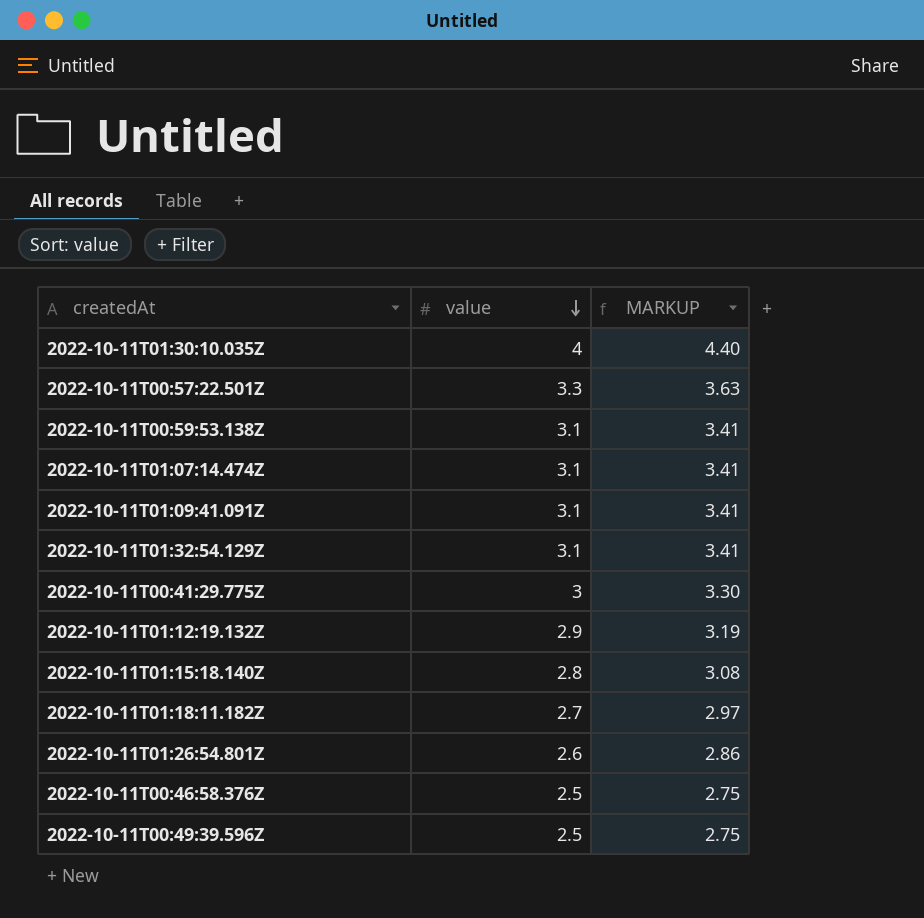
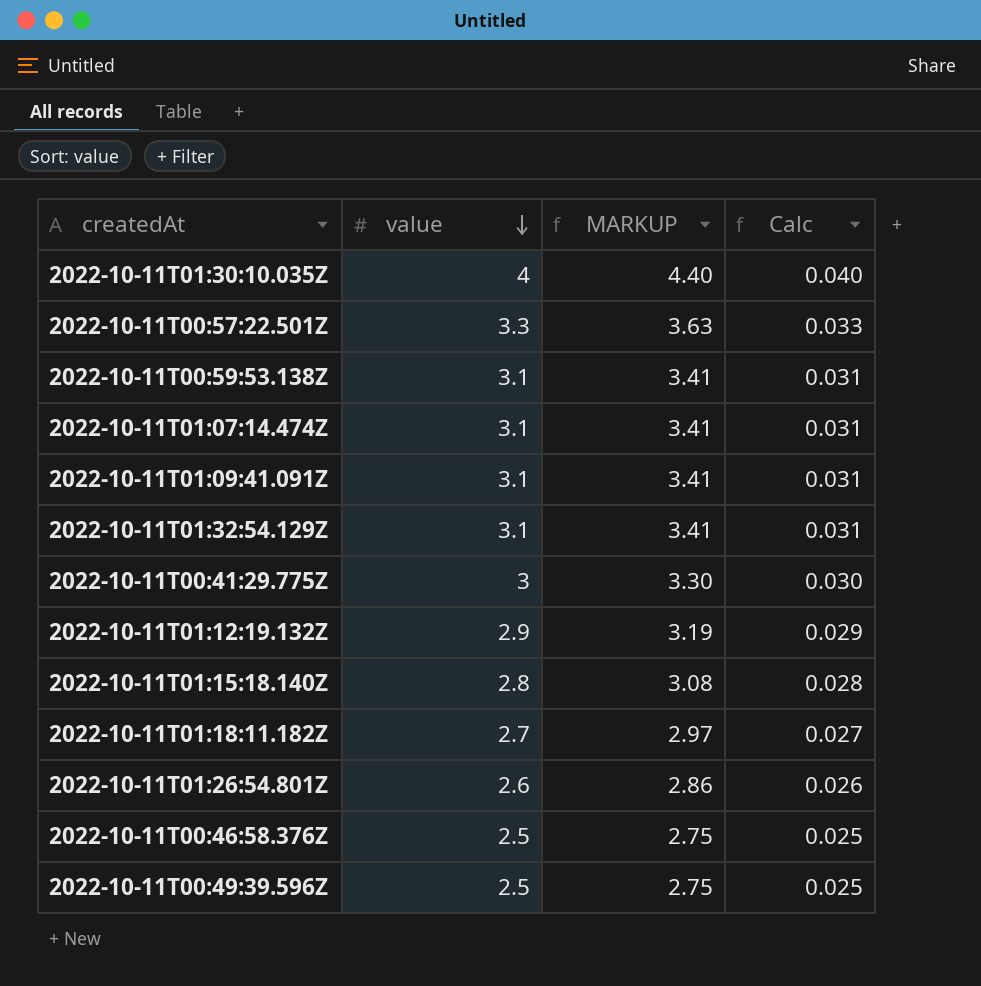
column Calc | formula: none -> [value] * 0.01

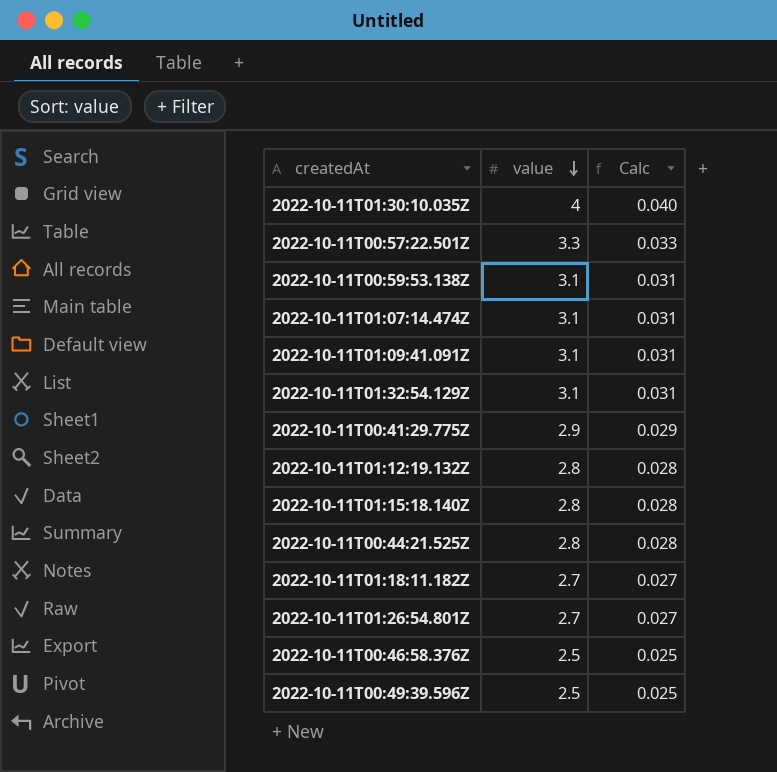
column MARKUP | formula: [value] * 1.1 -> none
2022-10-11T00:41:29.775Z | value: 3 -> 2.9
2022-10-11T00:41:29.775Z | Calc: 0.030 -> 0.029
2022-10-11T01:12:19.132Z | value: 2.9 -> 2.8
2022-10-11T01:12:19.132Z | Calc: 0.029 -> 0.028
row 2022-10-11T00:44:21.525Z: none -> 2.8 | 0.028
2022-10-11T01:26:54.801Z | value: 2.6 -> 2.7
2022-10-11T01:26:54.801Z | Calc: 0.026 -> 0.027

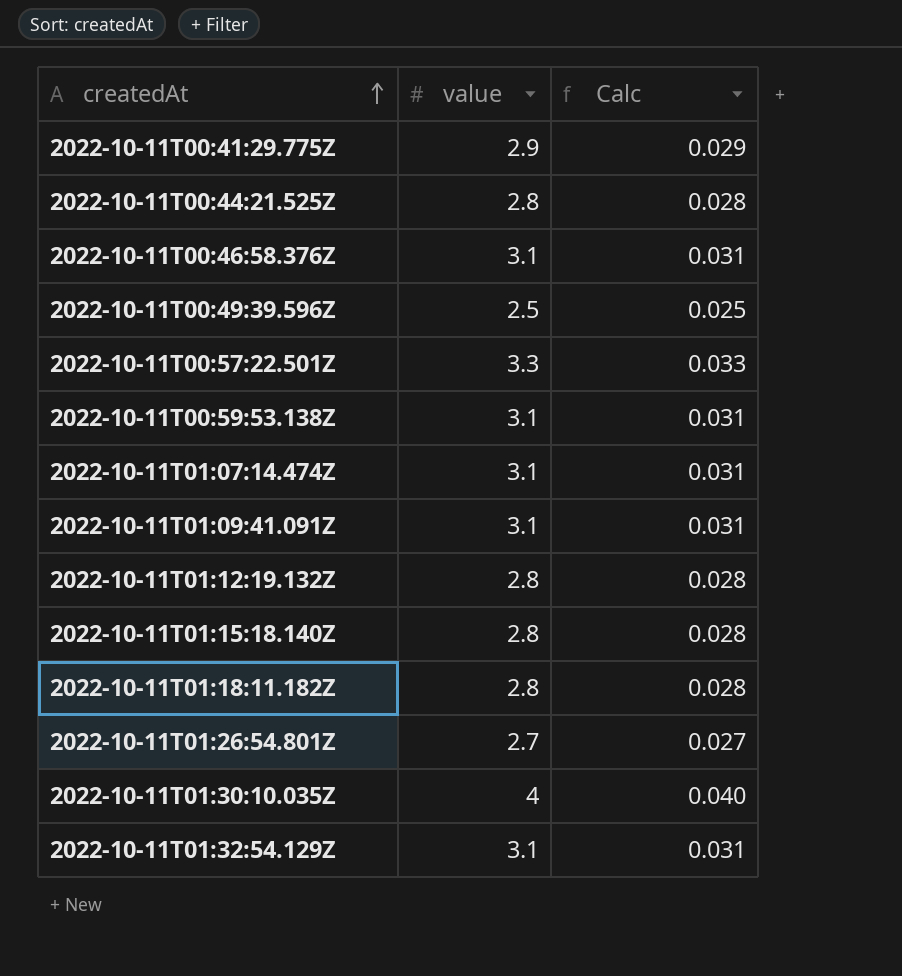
row order: value descending -> createdAt ascending
2022-10-11T00:46:58.376Z | value: 2.5 -> 3.1
2022-10-11T00:46:58.376Z | Calc: 0.025 -> 0.031
2022-10-11T01:18:11.182Z | value: 2.7 -> 2.8
2022-10-11T01:18:11.182Z | Calc: 0.027 -> 0.028

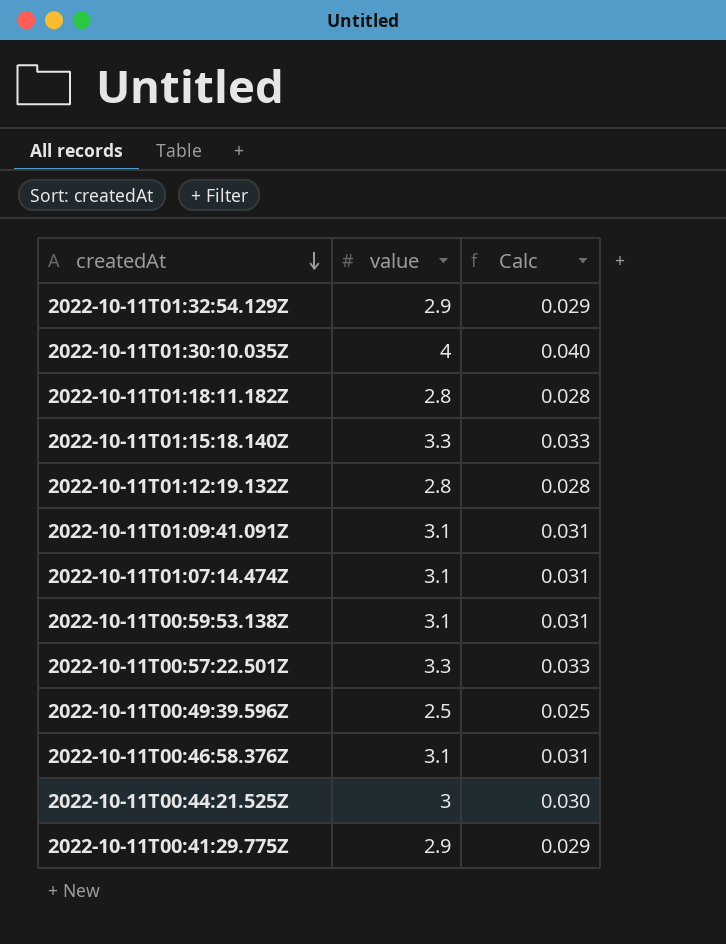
row order: createdAt ascending -> createdAt descending
row 2022-10-11T01:26:54.801Z: 2.7 | 0.027 -> none
2022-10-11T01:32:54.129Z | value: 3.1 -> 2.9
2022-10-11T01:32:54.129Z | Calc: 0.031 -> 0.029
2022-10-11T01:15:18.140Z | value: 2.8 -> 3.3
2022-10-11T01:15:18.140Z | Calc: 0.028 -> 0.033
2022-10-11T00:44:21.525Z | value: 2.8 -> 3
2022-10-11T00:44:21.525Z | Calc: 0.028 -> 0.030

